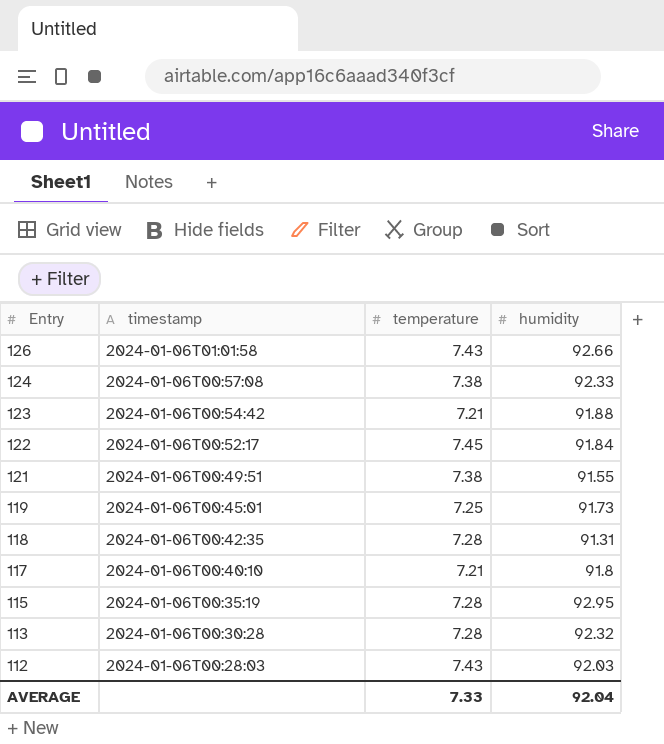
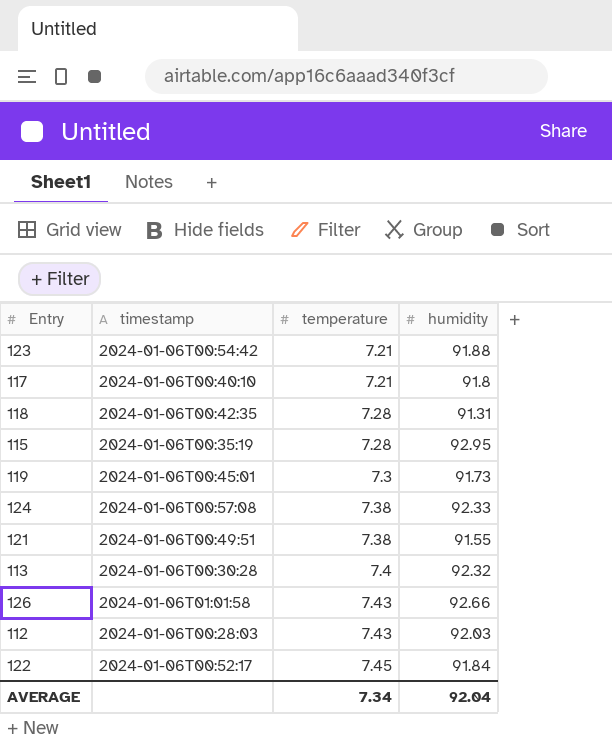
row order: Entry descending -> temperature ascending
119 | temperature: 7.25 -> 7.3
113 | temperature: 7.28 -> 7.4
AVERAGE | temperature: 7.33 -> 7.34

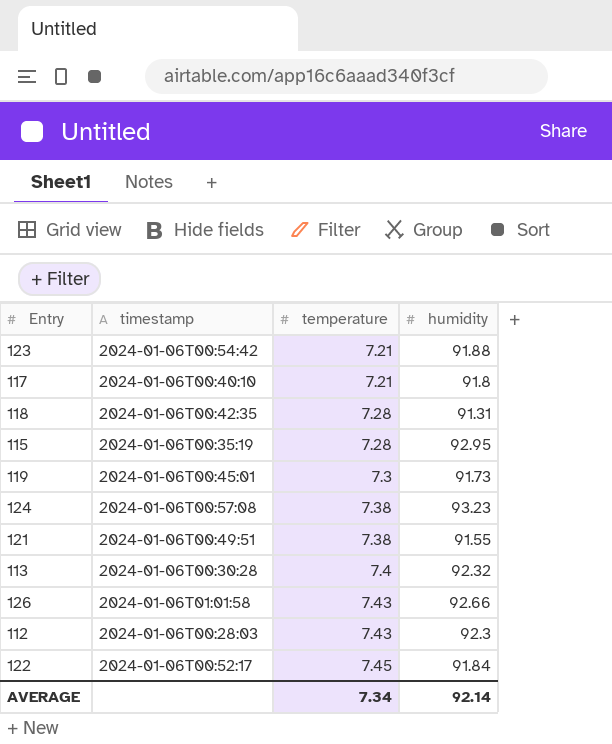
124 | humidity: 92.33 -> 93.23
112 | humidity: 92.03 -> 92.3
AVERAGE | humidity: 92.04 -> 92.14

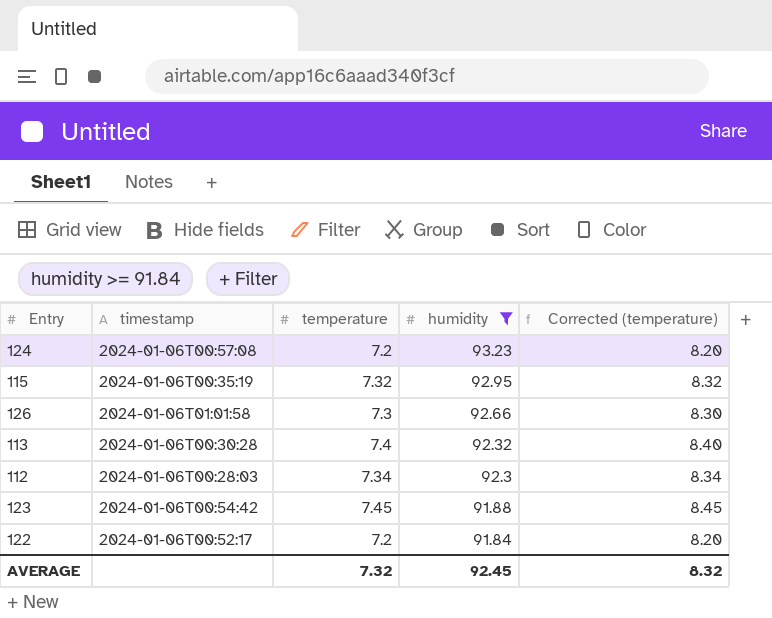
filter: none -> humidity >= 91.84
row order: temperature ascending -> humidity descending
column Corrected (temperature) | formula: none -> [temperature] + 1
124 | temperature: 7.38 -> 7.2
115 | temperature: 7.28 -> 7.32
126 | temperature: 7.43 -> 7.3
112 | temperature: 7.43 -> 7.34
123 | temperature: 7.21 -> 7.45
122 | temperature: 7.45 -> 7.2
AVERAGE | temperature: 7.34 -> 7.32
AVERAGE | humidity: 92.14 -> 92.45

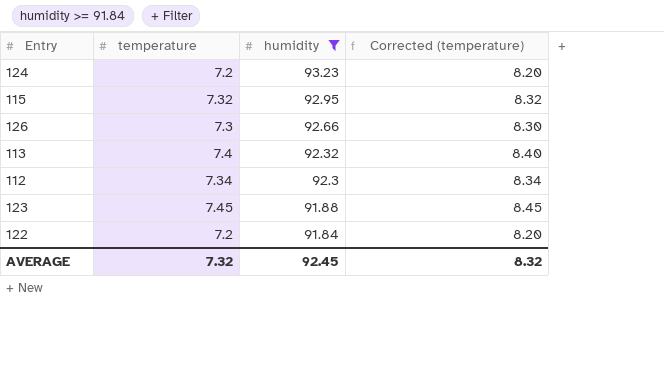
column timestamp | position: 2 -> none

